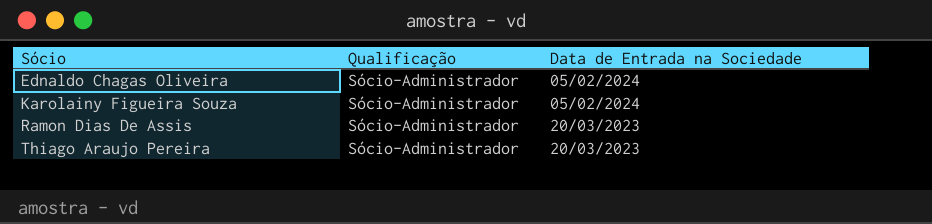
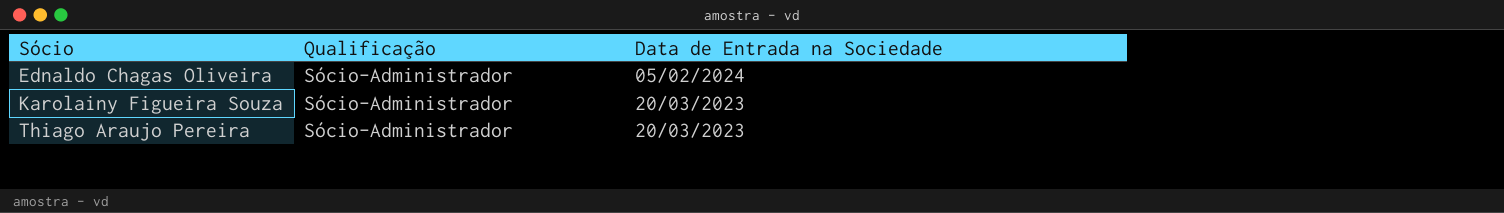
row Ramon Dias De Assis: Sócio-Administrador | 20/03/2023 -> none
Karolainy Figueira Souza | Data de Entrada na Sociedade: 05/02/2024 -> 20/03/2023

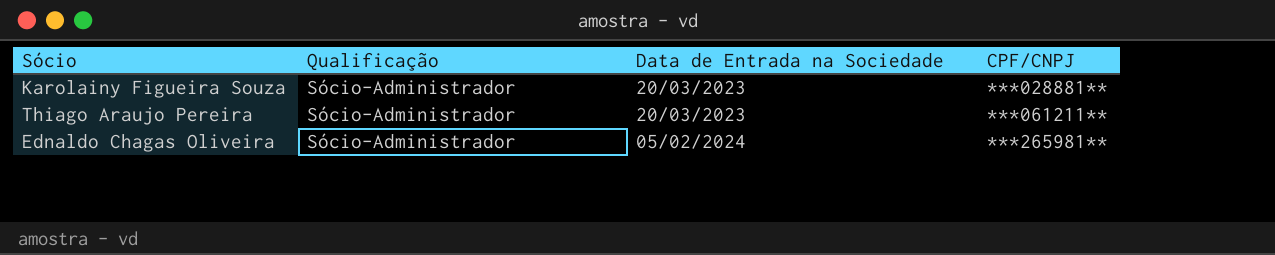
row order: Sócio ascending -> Data de Entrada na Sociedade ascending
column CPF/CNPJ | position: none -> 4

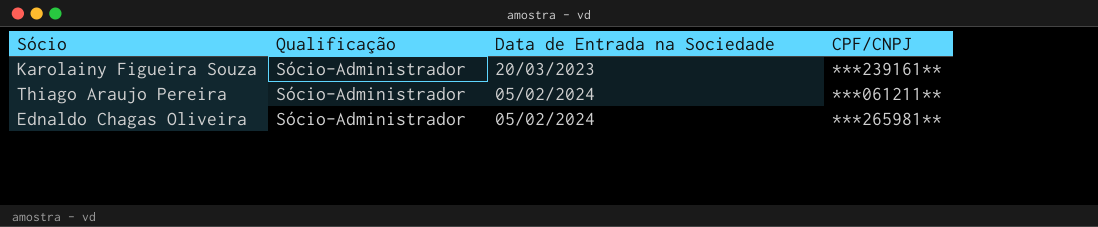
Karolainy Figueira Souza | CPF/CNPJ: ***028881** -> ***239161**
Thiago Araujo Pereira | Data de Entrada na Sociedade: 20/03/2023 -> 05/02/2024

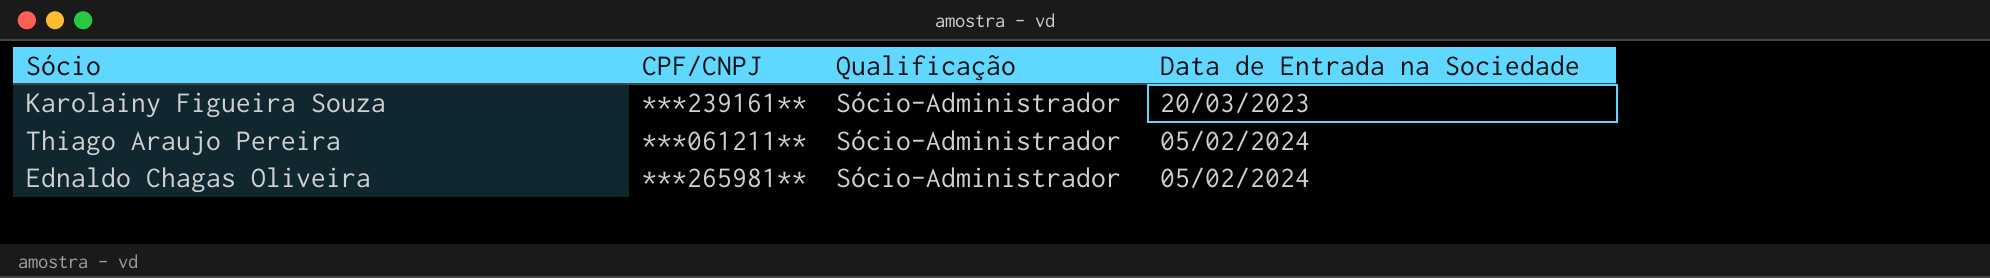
column CPF/CNPJ | position: 4 -> 2

